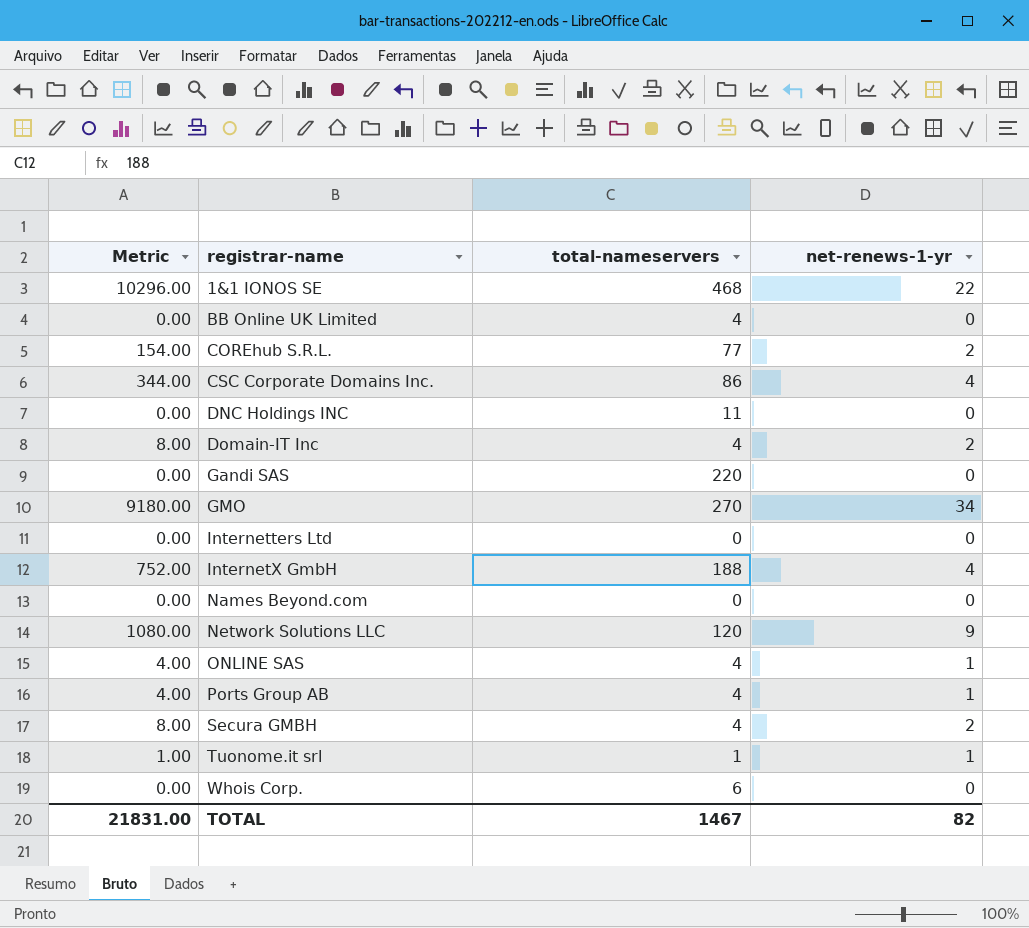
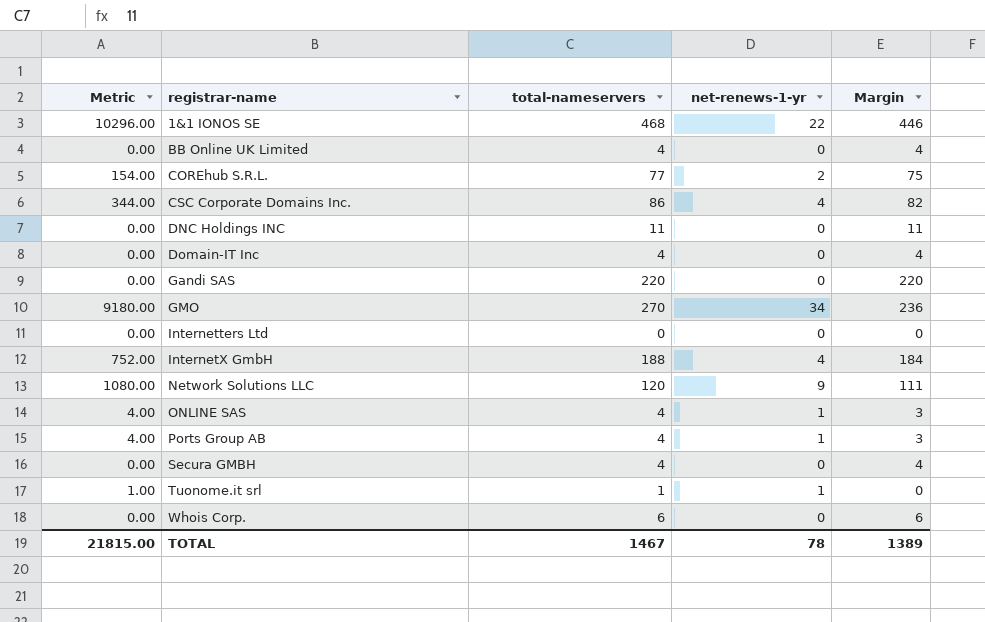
column Margin | formula: none -> [total-nameservers] - [net-renews-1-yr]
row Names Beyond.com: 0.00 | 0 | 0 -> none
Domain-IT Inc | Metric: 8.00 -> 0.00
Domain-IT Inc | net-renews-1-yr: 2 -> 0
Secura GMBH | Metric: 8.00 -> 0.00
Secura GMBH | net-renews-1-yr: 2 -> 0
TOTAL | Metric: 21831.00 -> 21815.00
TOTAL | net-renews-1-yr: 82 -> 78

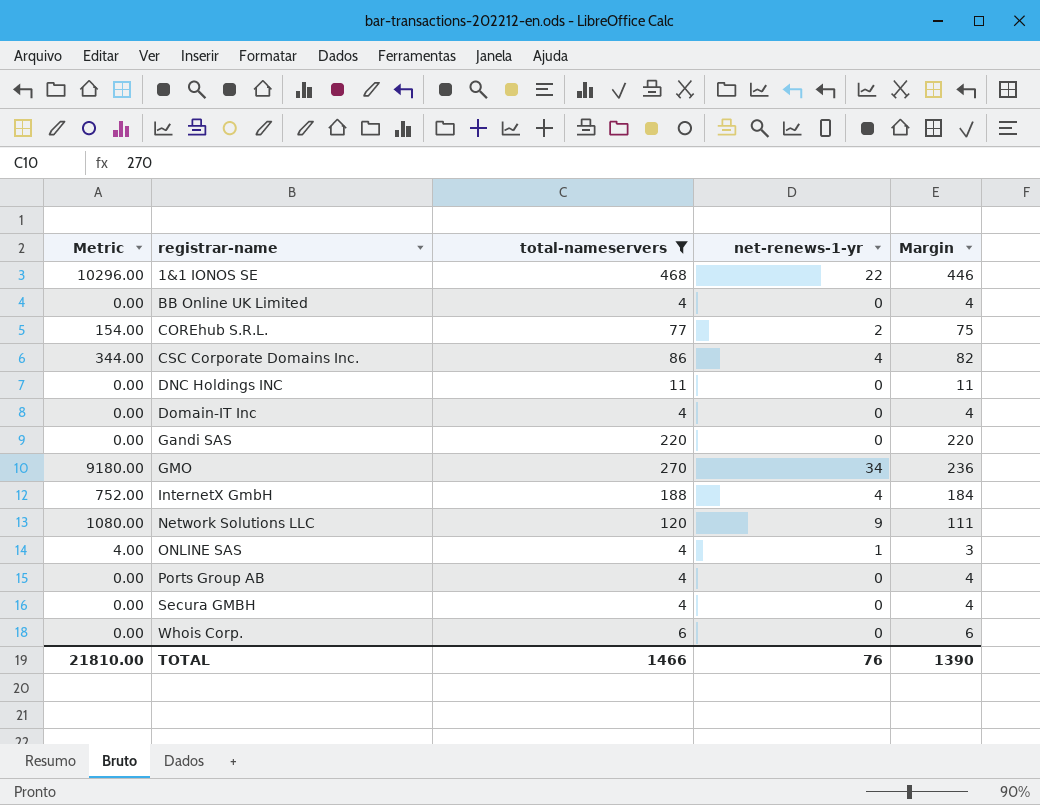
filter: none -> total-nameservers >= 4
Ports Group AB | Metric: 4.00 -> 0.00
Ports Group AB | net-renews-1-yr: 1 -> 0
Ports Group AB | Margin: 3 -> 4
TOTAL | Metric: 21815.00 -> 21810.00
TOTAL | total-nameservers: 1467 -> 1466
TOTAL | net-renews-1-yr: 78 -> 76
TOTAL | Margin: 1389 -> 1390

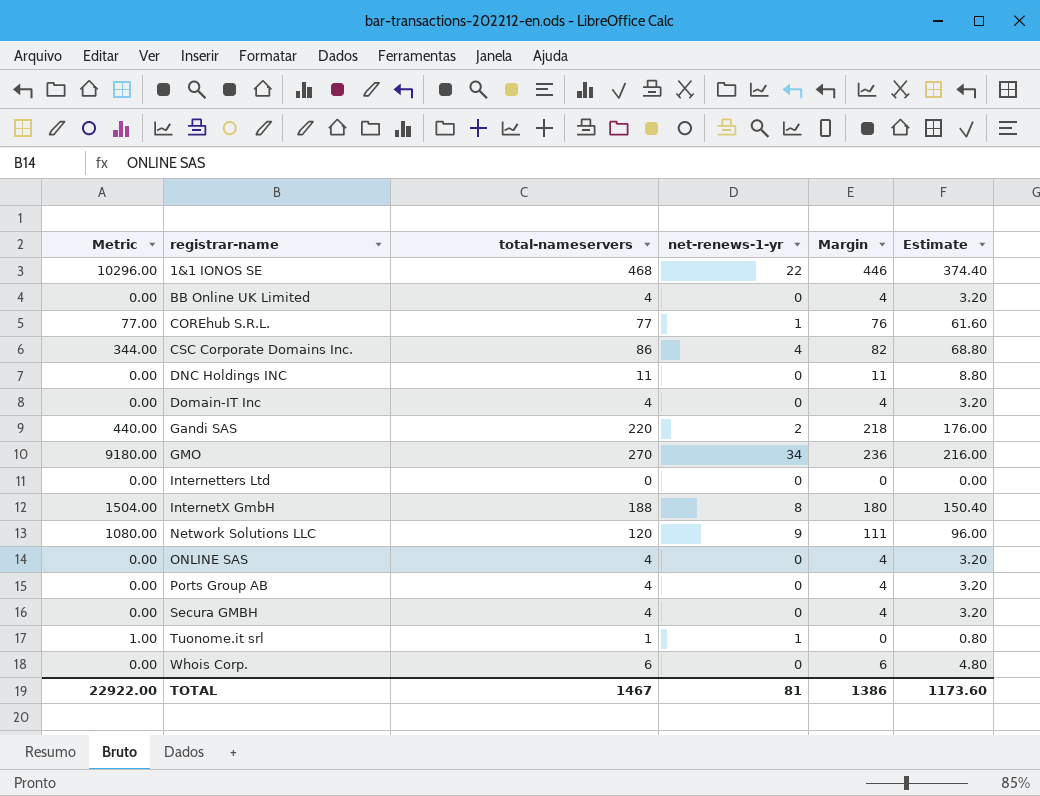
filter: total-nameservers >= 4 -> none
column Estimate | formula: none -> [total-nameservers] * 0.8
COREhub S.R.L. | Metric: 154.00 -> 77.00
COREhub S.R.L. | net-renews-1-yr: 2 -> 1
COREhub S.R.L. | Margin: 75 -> 76
Gandi SAS | Metric: 0.00 -> 440.00
Gandi SAS | net-renews-1-yr: 0 -> 2
Gandi SAS | Margin: 220 -> 218
InternetX GmbH | Metric: 752.00 -> 1504.00
InternetX GmbH | net-renews-1-yr: 4 -> 8
InternetX GmbH | Margin: 184 -> 180
ONLINE SAS | Metric: 4.00 -> 0.00
ONLINE SAS | net-renews-1-yr: 1 -> 0
ONLINE SAS | Margin: 3 -> 4
TOTAL | Metric: 21810.00 -> 22922.00
TOTAL | total-nameservers: 1466 -> 1467
TOTAL | net-renews-1-yr: 76 -> 81
TOTAL | Margin: 1390 -> 1386

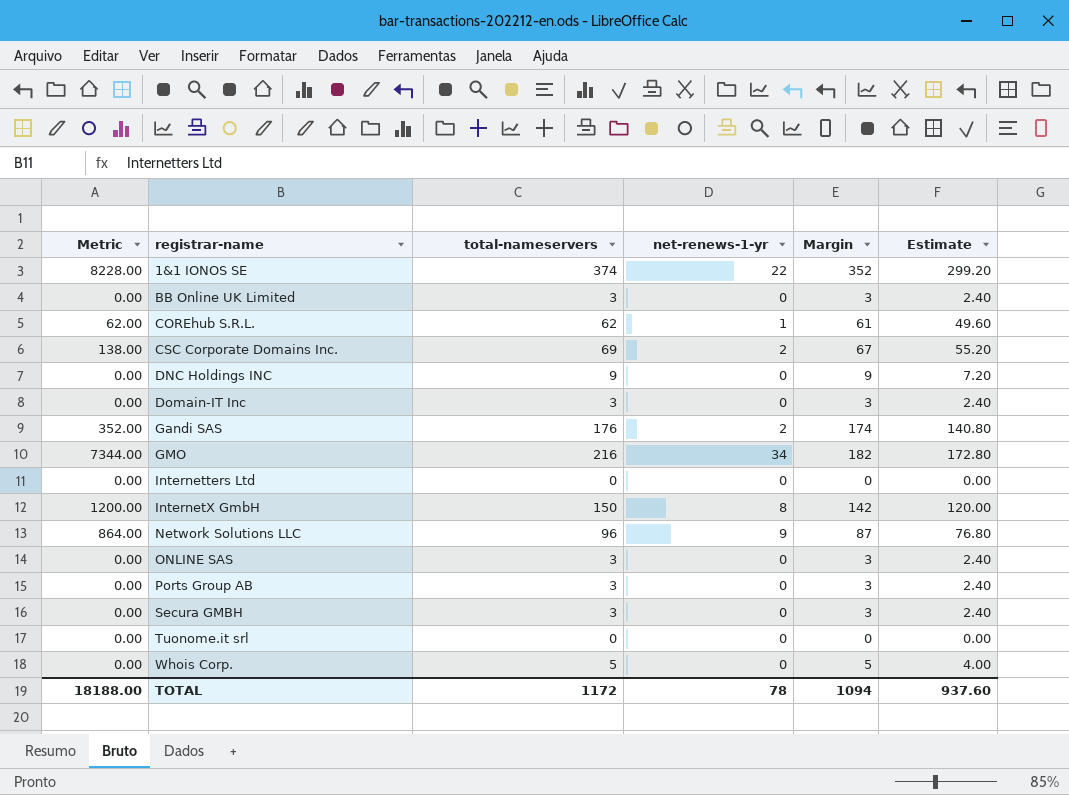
1&1 IONOS SE | Metric: 10296.00 -> 8228.00
1&1 IONOS SE | total-nameservers: 468 -> 374
1&1 IONOS SE | Margin: 446 -> 352
1&1 IONOS SE | Estimate: 374.40 -> 299.20
BB Online UK Limited | total-nameservers: 4 -> 3
BB Online UK Limited | Margin: 4 -> 3
BB Online UK Limited | Estimate: 3.20 -> 2.40
COREhub S.R.L. | Metric: 77.00 -> 62.00
COREhub S.R.L. | total-nameservers: 77 -> 62
COREhub S.R.L. | Margin: 76 -> 61
COREhub S.R.L. | Estimate: 61.60 -> 49.60
CSC Corporate Domains Inc. | Metric: 344.00 -> 138.00
CSC Corporate Domains Inc. | total-nameservers: 86 -> 69
CSC Corporate Domains Inc. | net-renews-1-yr: 4 -> 2
CSC Corporate Domains Inc. | Margin: 82 -> 67
CSC Corporate Domains Inc. | Estimate: 68.80 -> 55.20
DNC Holdings INC | total-nameservers: 11 -> 9
DNC Holdings INC | Margin: 11 -> 9
DNC Holdings INC | Estimate: 8.80 -> 7.20
Domain-IT Inc | total-nameservers: 4 -> 3
Domain-IT Inc | Margin: 4 -> 3
Domain-IT Inc | Estimate: 3.20 -> 2.40
Gandi SAS | Metric: 440.00 -> 352.00
Gandi SAS | total-nameservers: 220 -> 176
Gandi SAS | Margin: 218 -> 174
Gandi SAS | Estimate: 176.00 -> 140.80
GMO | Metric: 9180.00 -> 7344.00
GMO | total-nameservers: 270 -> 216
GMO | Margin: 236 -> 182
GMO | Estimate: 216.00 -> 172.80
InternetX GmbH | Metric: 1504.00 -> 1200.00
InternetX GmbH | total-nameservers: 188 -> 150
InternetX GmbH | Margin: 180 -> 142
InternetX GmbH | Estimate: 150.40 -> 120.00
Network Solutions LLC | Metric: 1080.00 -> 864.00
Network Solutions LLC | total-nameservers: 120 -> 96
Network Solutions LLC | Margin: 111 -> 87
Network Solutions LLC | Estimate: 96.00 -> 76.80
ONLINE SAS | total-nameservers: 4 -> 3
ONLINE SAS | Margin: 4 -> 3
ONLINE SAS | Estimate: 3.20 -> 2.40
Ports Group AB | total-nameservers: 4 -> 3
Ports Group AB | Margin: 4 -> 3
Ports Group AB | Estimate: 3.20 -> 2.40
Secura GMBH | total-nameservers: 4 -> 3
Secura GMBH | Margin: 4 -> 3
Secura GMBH | Estimate: 3.20 -> 2.40
Tuonome.it srl | Metric: 1.00 -> 0.00
Tuonome.it srl | total-nameservers: 1 -> 0
Tuonome.it srl | net-renews-1-yr: 1 -> 0
Tuonome.it srl | Estimate: 0.80 -> 0.00
Whois Corp. | total-nameservers: 6 -> 5
Whois Corp. | Margin: 6 -> 5
Whois Corp. | Estimate: 4.80 -> 4.00
TOTAL | Metric: 22922.00 -> 18188.00
TOTAL | total-nameservers: 1467 -> 1172
TOTAL | net-renews-1-yr: 81 -> 78
TOTAL | Margin: 1386 -> 1094
TOTAL | Estimate: 1173.60 -> 937.60

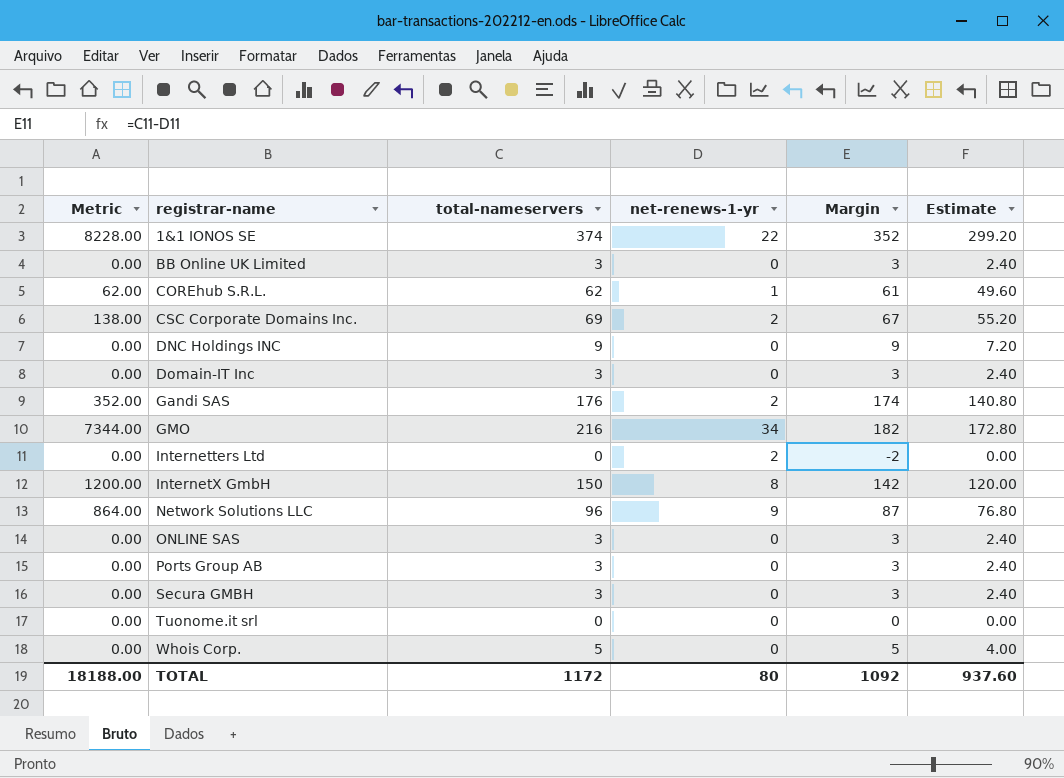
Internetters Ltd | net-renews-1-yr: 0 -> 2
Internetters Ltd | Margin: 0 -> -2
TOTAL | net-renews-1-yr: 78 -> 80
TOTAL | Margin: 1094 -> 1092

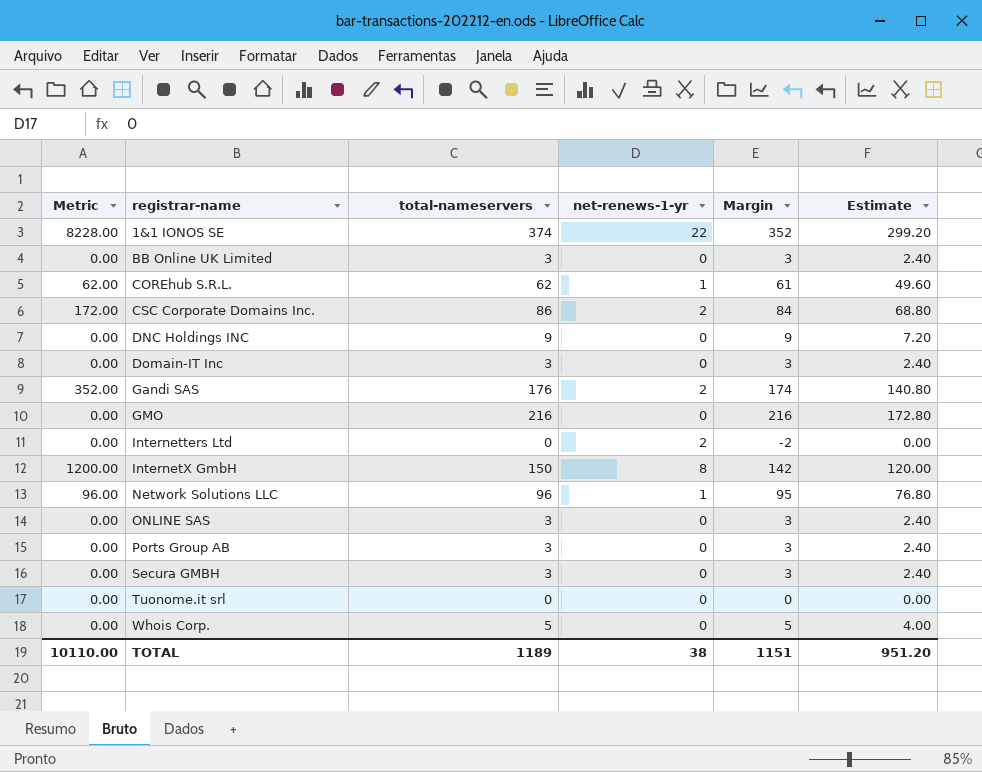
CSC Corporate Domains Inc. | Metric: 138.00 -> 172.00
CSC Corporate Domains Inc. | total-nameservers: 69 -> 86
CSC Corporate Domains Inc. | Margin: 67 -> 84
CSC Corporate Domains Inc. | Estimate: 55.20 -> 68.80
GMO | Metric: 7344.00 -> 0.00
GMO | net-renews-1-yr: 34 -> 0
GMO | Margin: 182 -> 216
Network Solutions LLC | Metric: 864.00 -> 96.00
Network Solutions LLC | net-renews-1-yr: 9 -> 1
Network Solutions LLC | Margin: 87 -> 95
TOTAL | Metric: 18188.00 -> 10110.00
TOTAL | total-nameservers: 1172 -> 1189
TOTAL | net-renews-1-yr: 80 -> 38
TOTAL | Margin: 1092 -> 1151
TOTAL | Estimate: 937.60 -> 951.20

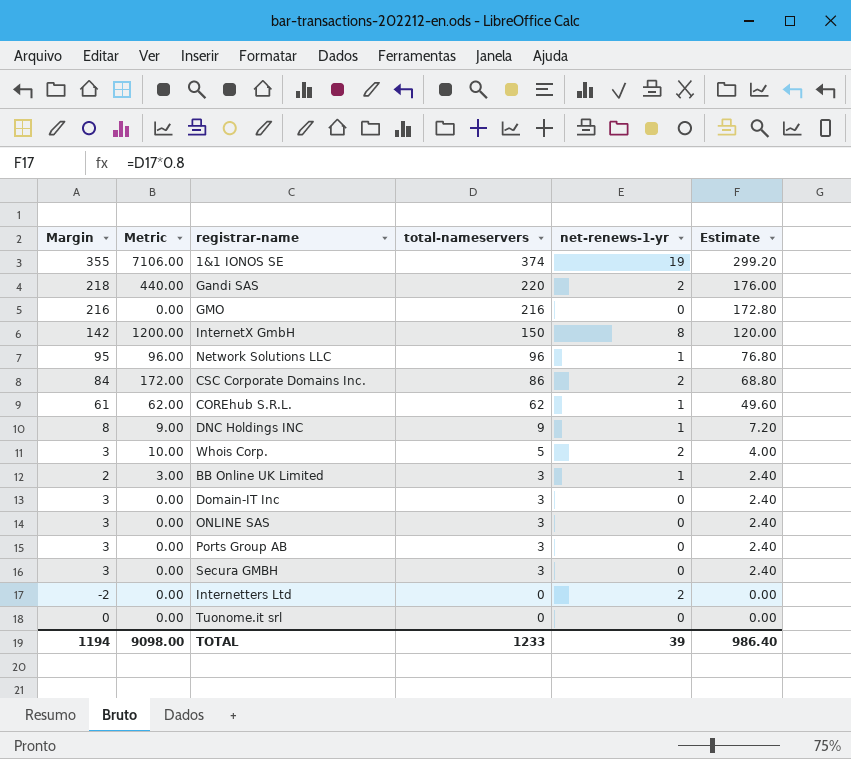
row order: registrar-name ascending -> total-nameservers descending
column Margin | position: 5 -> 1
1&1 IONOS SE | Margin: 352 -> 355
1&1 IONOS SE | Metric: 8228.00 -> 7106.00
1&1 IONOS SE | net-renews-1-yr: 22 -> 19
Gandi SAS | Margin: 174 -> 218
Gandi SAS | Metric: 352.00 -> 440.00
Gandi SAS | total-nameservers: 176 -> 220
Gandi SAS | Estimate: 140.80 -> 176.00
DNC Holdings INC | Margin: 9 -> 8
DNC Holdings INC | Metric: 0.00 -> 9.00
DNC Holdings INC | net-renews-1-yr: 0 -> 1
Whois Corp. | Margin: 5 -> 3
Whois Corp. | Metric: 0.00 -> 10.00
Whois Corp. | net-renews-1-yr: 0 -> 2
BB Online UK Limited | Margin: 3 -> 2
BB Online UK Limited | Metric: 0.00 -> 3.00
BB Online UK Limited | net-renews-1-yr: 0 -> 1
TOTAL | Margin: 1151 -> 1194
TOTAL | Metric: 10110.00 -> 9098.00
TOTAL | total-nameservers: 1189 -> 1233
TOTAL | net-renews-1-yr: 38 -> 39
TOTAL | Estimate: 951.20 -> 986.40

